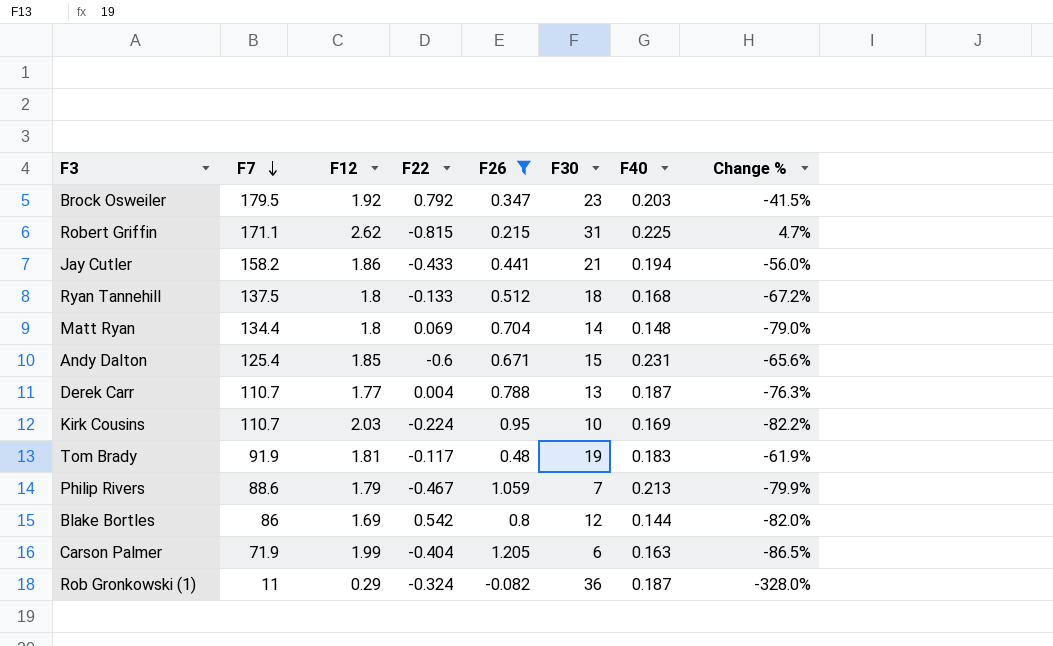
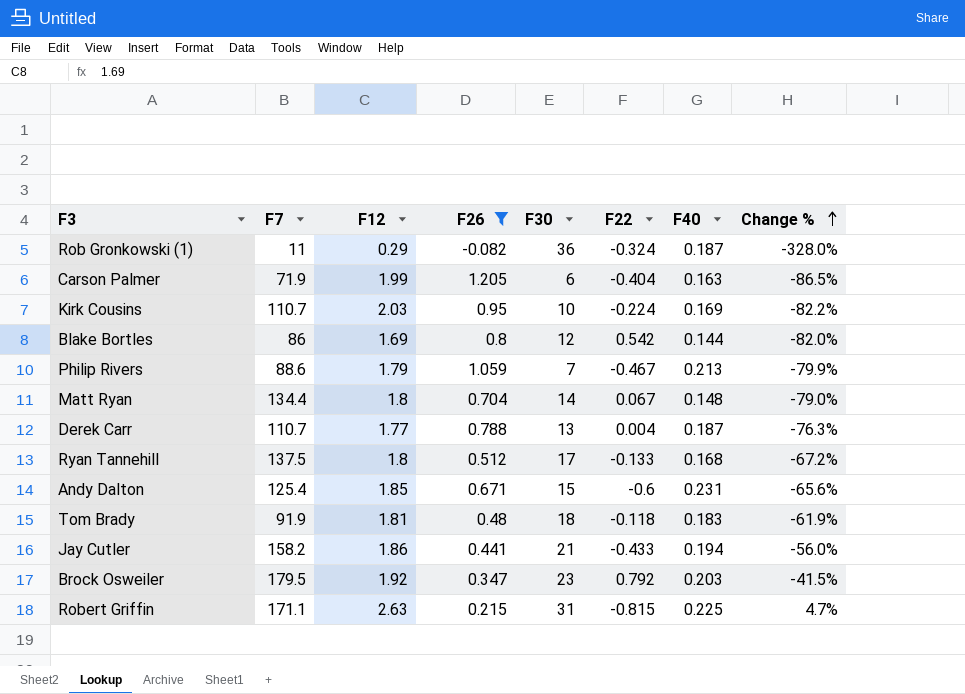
row order: F7 descending -> Change % ascending
column F22 | position: 4 -> 6
Matt Ryan | F22: 0.069 -> 0.067
Ryan Tannehill | F30: 18 -> 17
Tom Brady | F30: 19 -> 18
Tom Brady | F22: -0.117 -> -0.118
Robert Griffin | F12: 2.62 -> 2.63

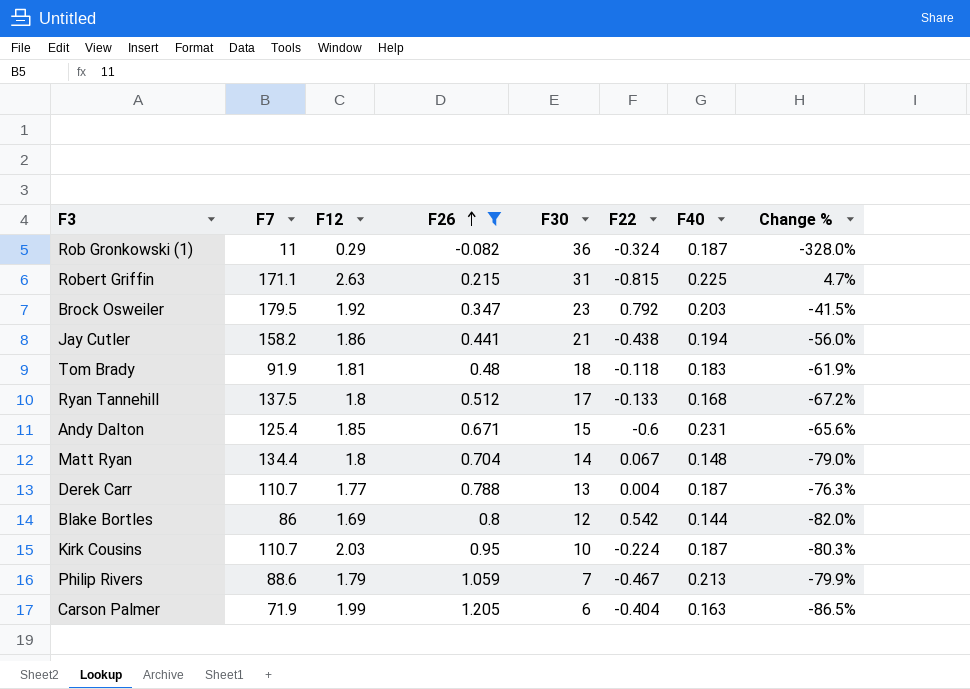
row order: Change % ascending -> F26 ascending
Jay Cutler | F22: -0.433 -> -0.438
Kirk Cousins | F40: 0.169 -> 0.187
Kirk Cousins | Change %: -82.2% -> -80.3%

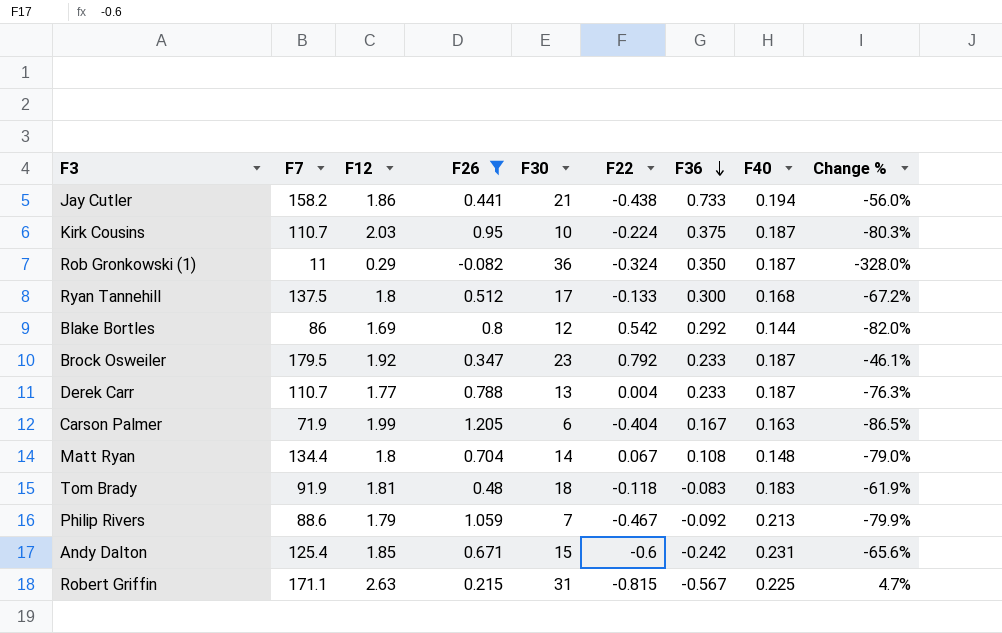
row order: F26 ascending -> F36 descending
column F36 | position: none -> 7
Brock Osweiler | F40: 0.203 -> 0.187
Brock Osweiler | Change %: -41.5% -> -46.1%

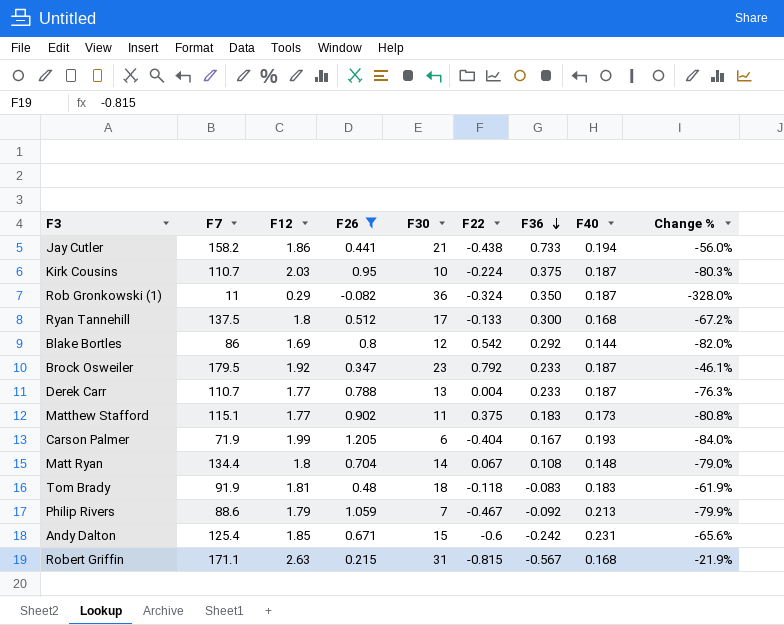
row Matthew Stafford: none -> 115.1 | 1.77 | 0.902 | 11 | 0.375 | 0.183 | 0.173 | -80.8%
Carson Palmer | F40: 0.163 -> 0.193
Carson Palmer | Change %: -86.5% -> -84.0%
Robert Griffin | F40: 0.225 -> 0.168
Robert Griffin | Change %: 4.7% -> -21.9%

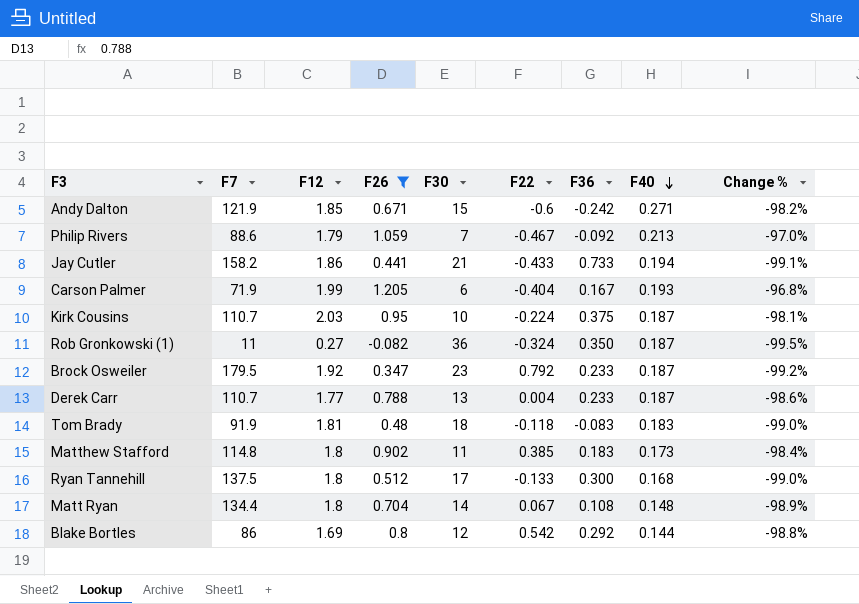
row order: F36 descending -> F40 descending
column Change % | formula: ([F40] - [F26]) / [F26] -> ([F40] - [F30]) / [F30]
row Robert Griffin: 171.1 | 2.63 | 0.215 | 31 | -0.815 | -0.567 | 0.168 | -21.9% -> none
Andy Dalton | F7: 125.4 -> 121.9
Andy Dalton | F40: 0.231 -> 0.271
Jay Cutler | F22: -0.438 -> -0.433
Rob Gronkowski (1) | F12: 0.29 -> 0.27
Matthew Stafford | F7: 115.1 -> 114.8
Matthew Stafford | F12: 1.77 -> 1.8
Matthew Stafford | F22: 0.375 -> 0.385

